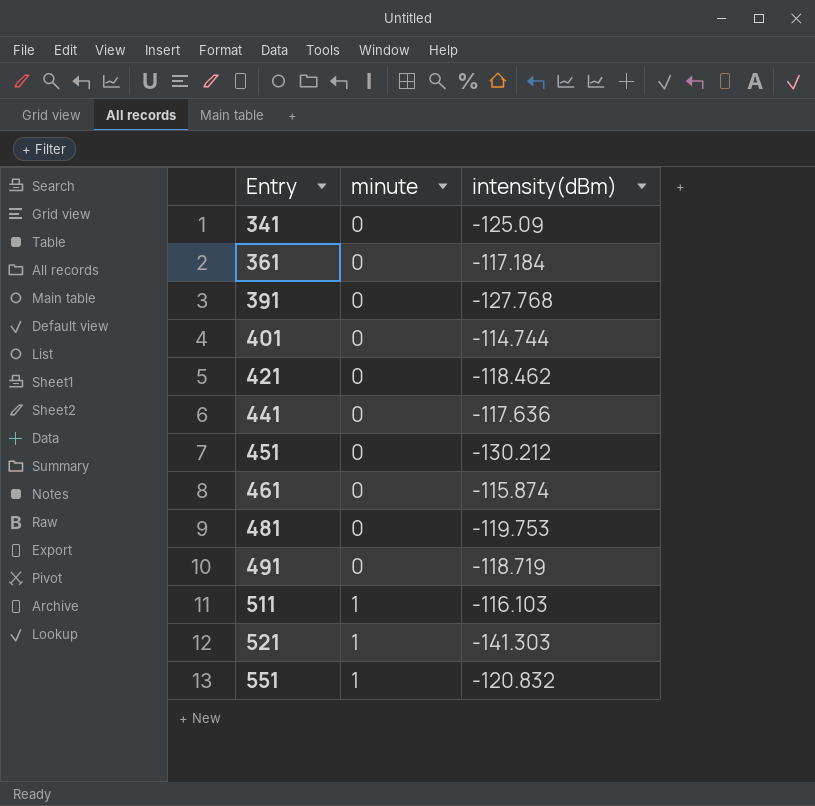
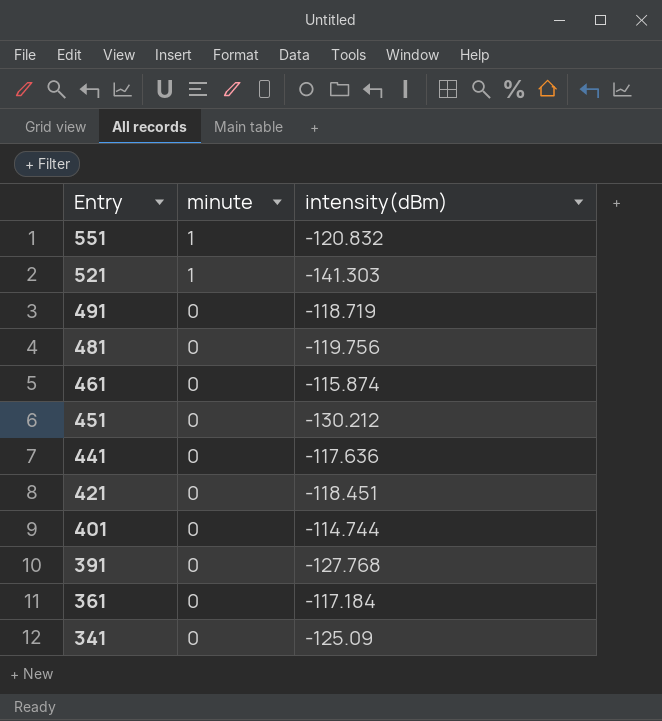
row order: Entry ascending -> Entry descending
row 511: 1 | -116.103 -> none
481 | intensity(dBm): -119.753 -> -119.756
421 | intensity(dBm): -118.462 -> -118.451

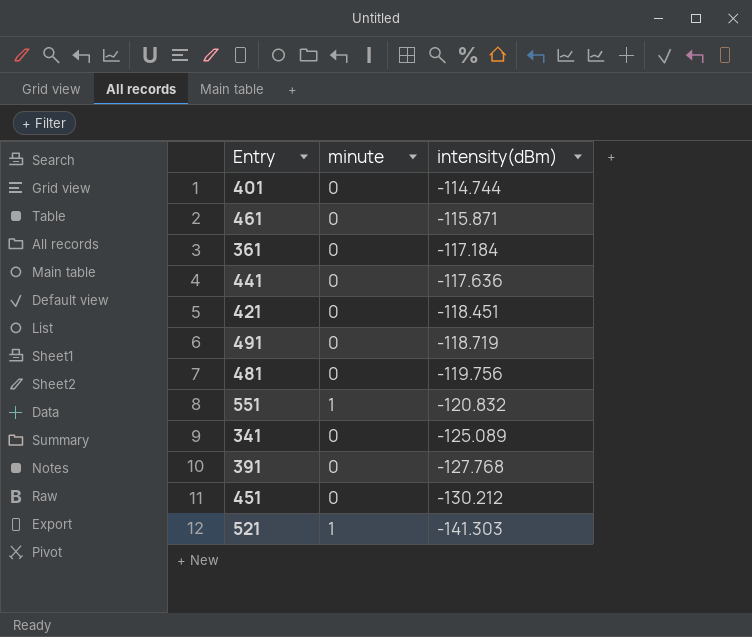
row order: Entry descending -> intensity(dBm) descending
461 | intensity(dBm): -115.874 -> -115.871
341 | intensity(dBm): -125.09 -> -125.089

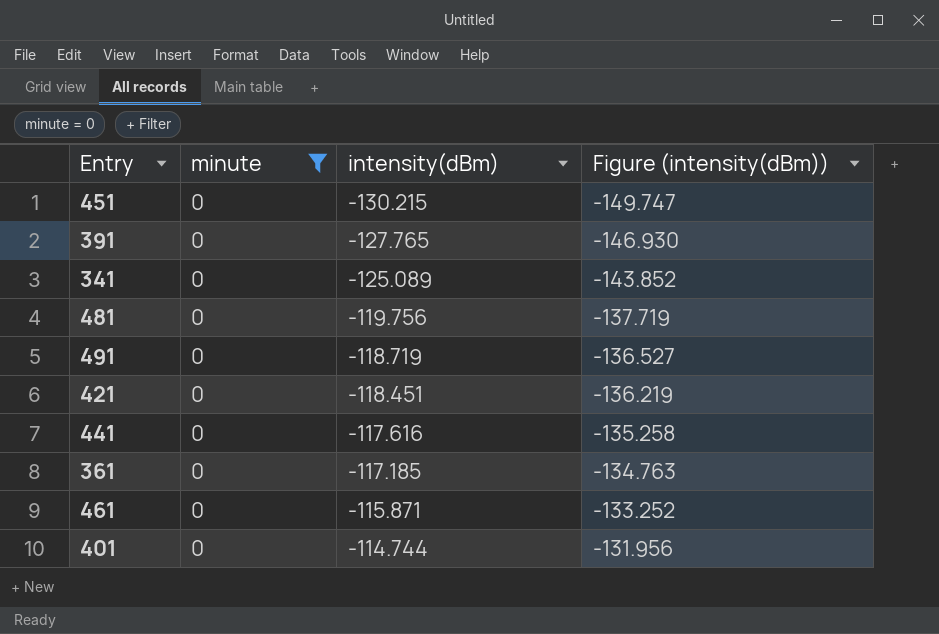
filter: none -> minute = 0
row order: intensity(dBm) descending -> intensity(dBm) ascending
column Figure (intensity(dBm)) | formula: none -> [intensity(dBm)] * 1.15
451 | intensity(dBm): -130.212 -> -130.215
391 | intensity(dBm): -127.768 -> -127.765
441 | intensity(dBm): -117.636 -> -117.616
361 | intensity(dBm): -117.184 -> -117.185

